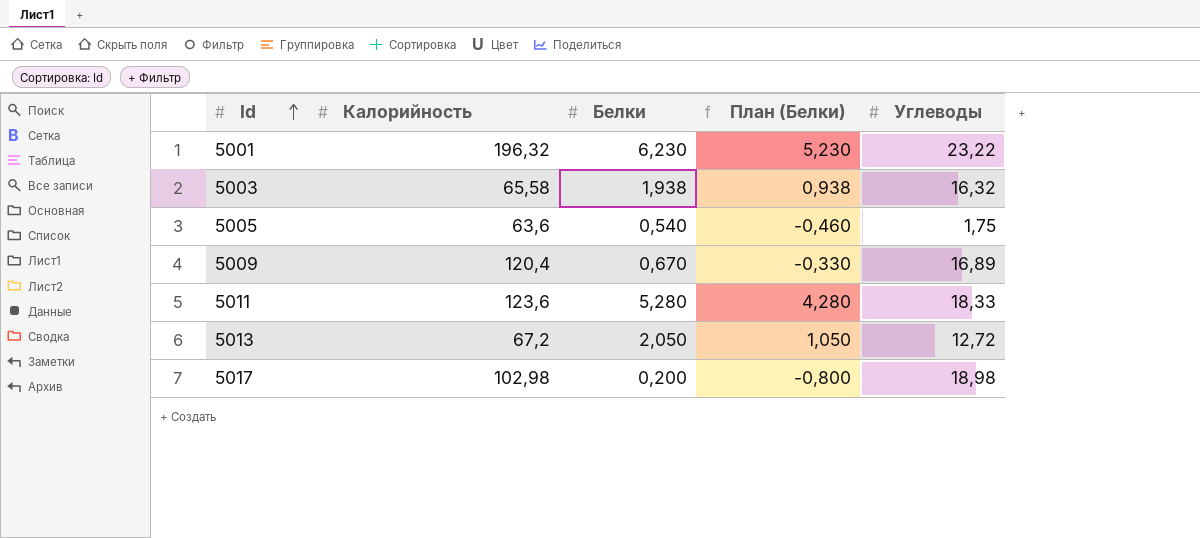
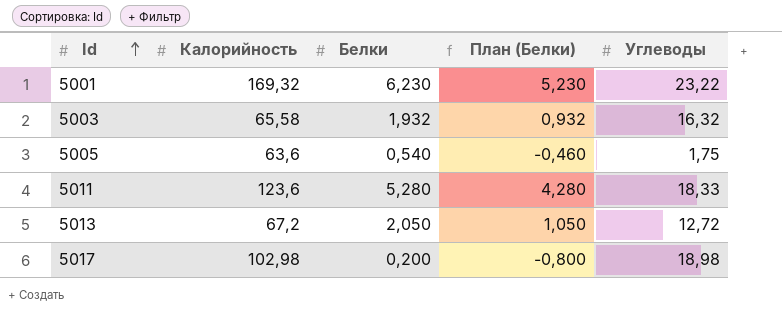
row 5009: 120,4 | 0,670 | -0,330 | 16,89 -> none
5001 | Калорийность: 196,32 -> 169,32
5003 | Белки: 1,938 -> 1,932
5003 | План (Белки): 0,938 -> 0,932

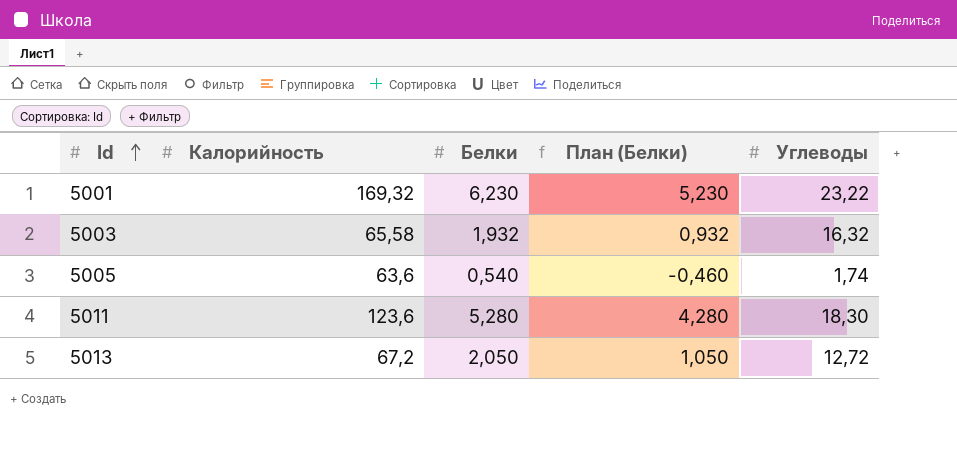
row 5017: 102,98 | 0,200 | -0,800 | 18,98 -> none
5005 | Углеводы: 1,75 -> 1,74
5011 | Углеводы: 18,33 -> 18,30

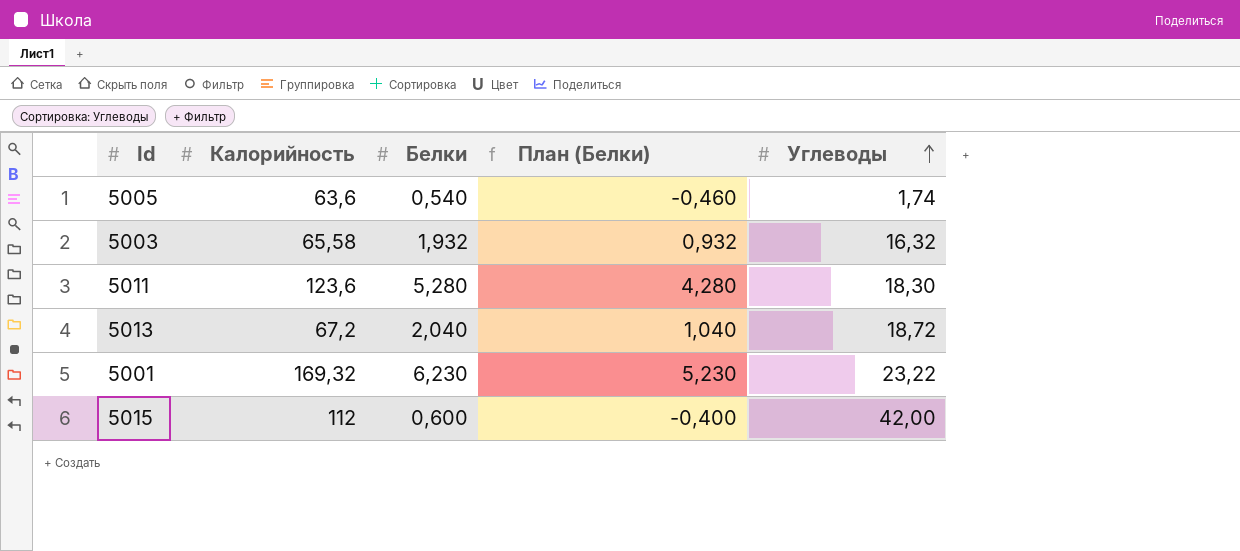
row order: Id ascending -> Углеводы ascending
5013 | Белки: 2,050 -> 2,040
5013 | План (Белки): 1,050 -> 1,040
5013 | Углеводы: 12,72 -> 18,72
row 5015: none -> 112 | 0,600 | -0,400 | 42,00

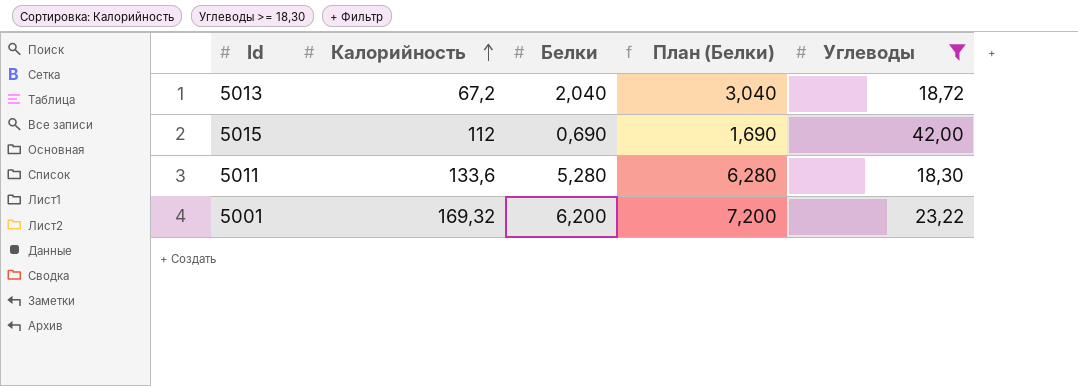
filter: none -> Углеводы >= 18,30
row order: Углеводы ascending -> Калорийность ascending
column План (Белки) | formula: [Белки] - 1 -> [Белки] + 1
5015 | Белки: 0,600 -> 0,690
5011 | Калорийность: 123,6 -> 133,6
5001 | Белки: 6,230 -> 6,200

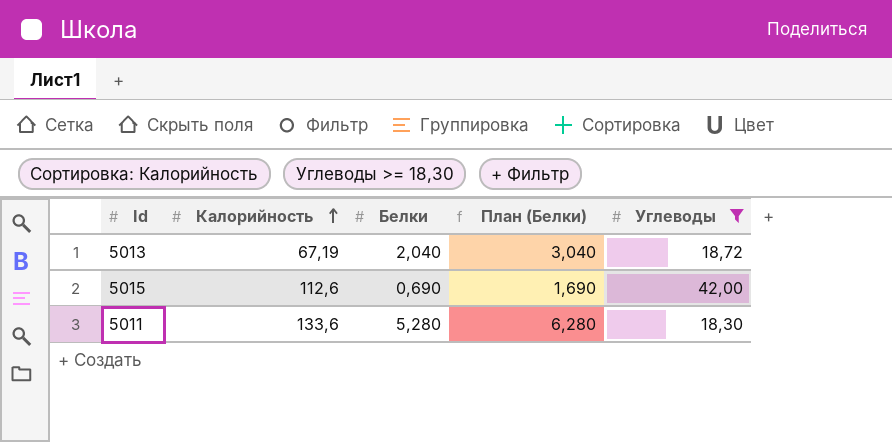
row 5001: 169,32 | 6,200 | 7,200 | 23,22 -> none
5013 | Калорийность: 67,2 -> 67,19
5015 | Калорийность: 112 -> 112,6

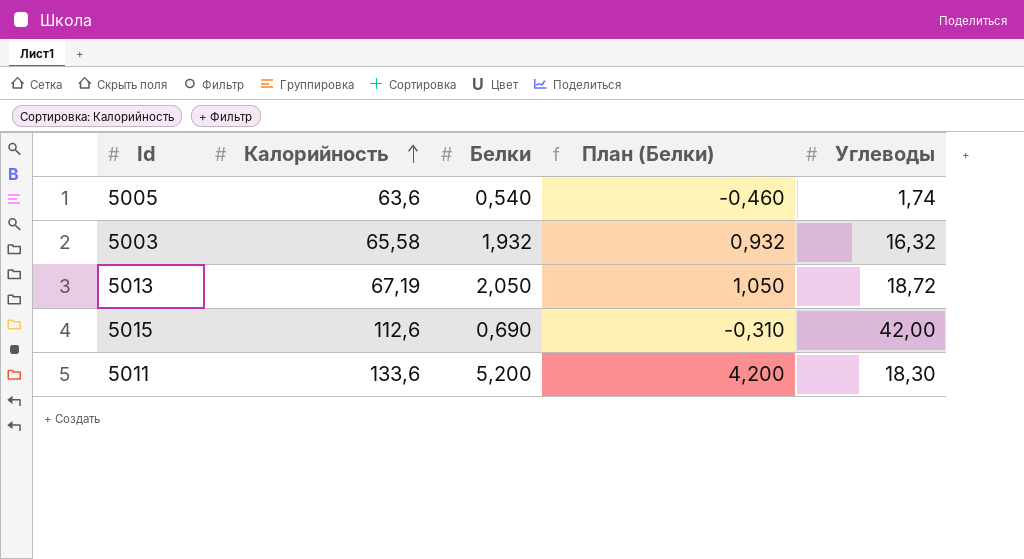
filter: Углеводы >= 18,30 -> none
column План (Белки) | formula: [Белки] + 1 -> [Белки] - 1
5013 | Белки: 2,040 -> 2,050
5011 | Белки: 5,280 -> 5,200

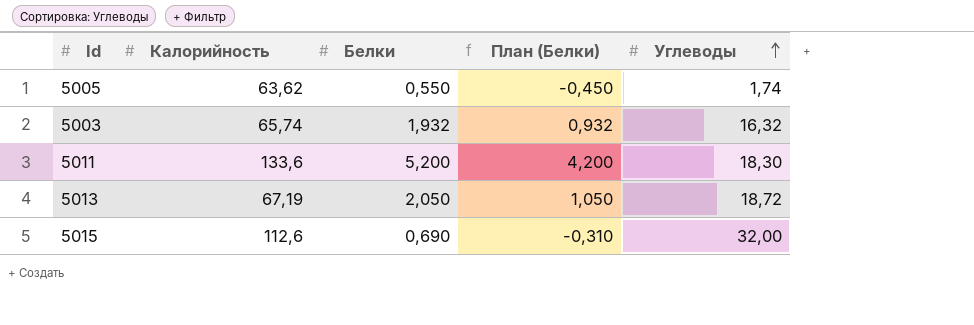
row order: Калорийность ascending -> Углеводы ascending
5005 | Калорийность: 63,6 -> 63,62
5005 | Белки: 0,540 -> 0,550
5005 | План (Белки): -0,460 -> -0,450
5003 | Калорийность: 65,58 -> 65,74
5015 | Углеводы: 42,00 -> 32,00

